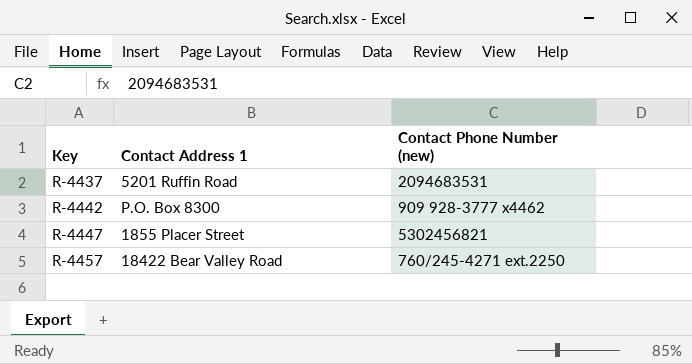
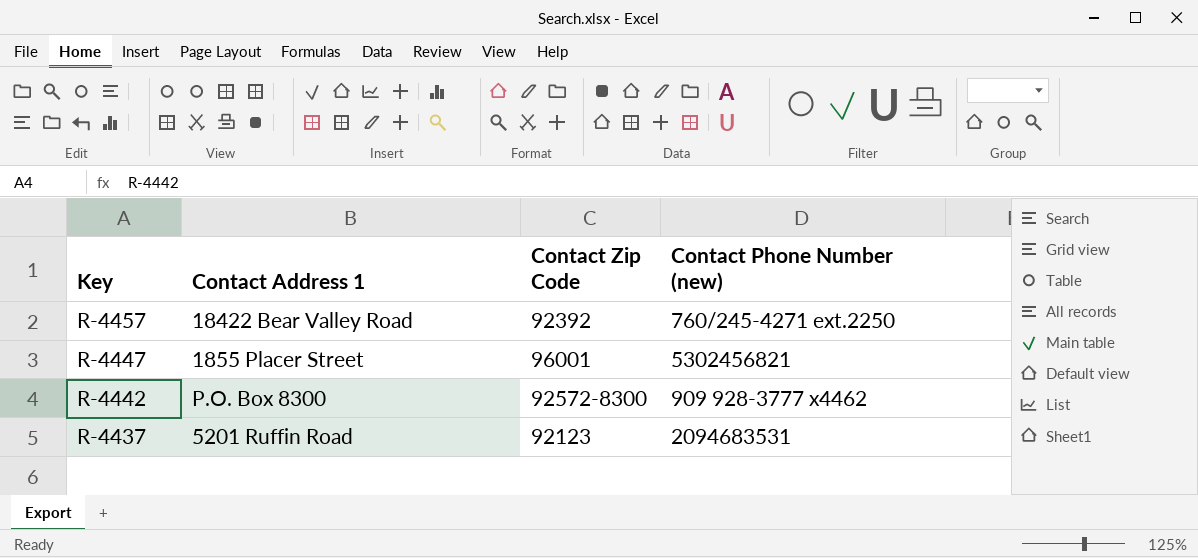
row order: Key ascending -> Key descending
column Contact Zip Code | position: none -> 3

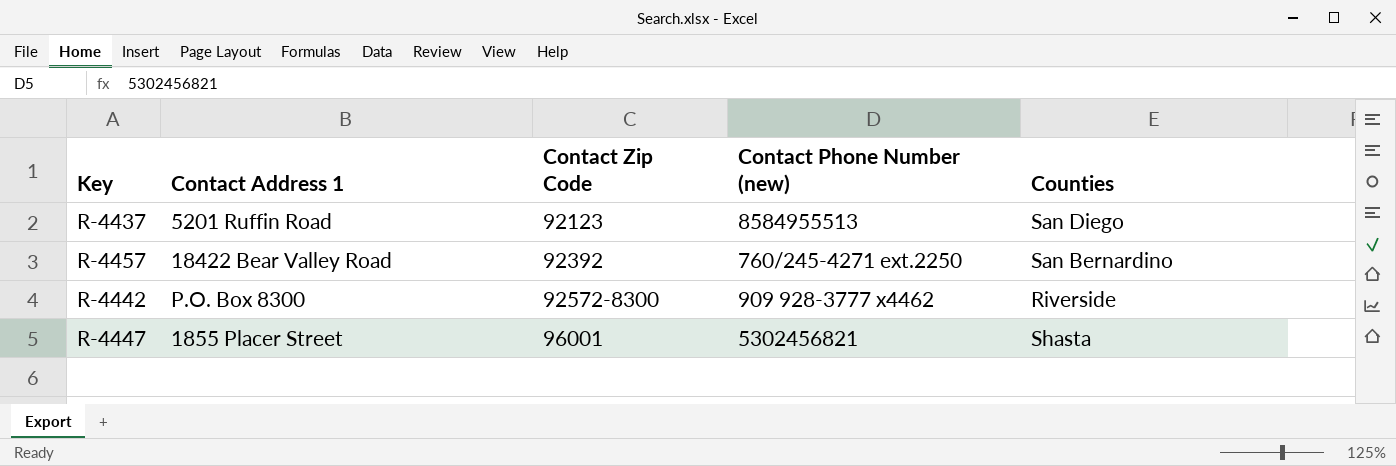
row order: Key descending -> Contact Zip Code ascending
column Counties | position: none -> 5
R-4437 | Contact Phone Number (new): 2094683531 -> 8584955513

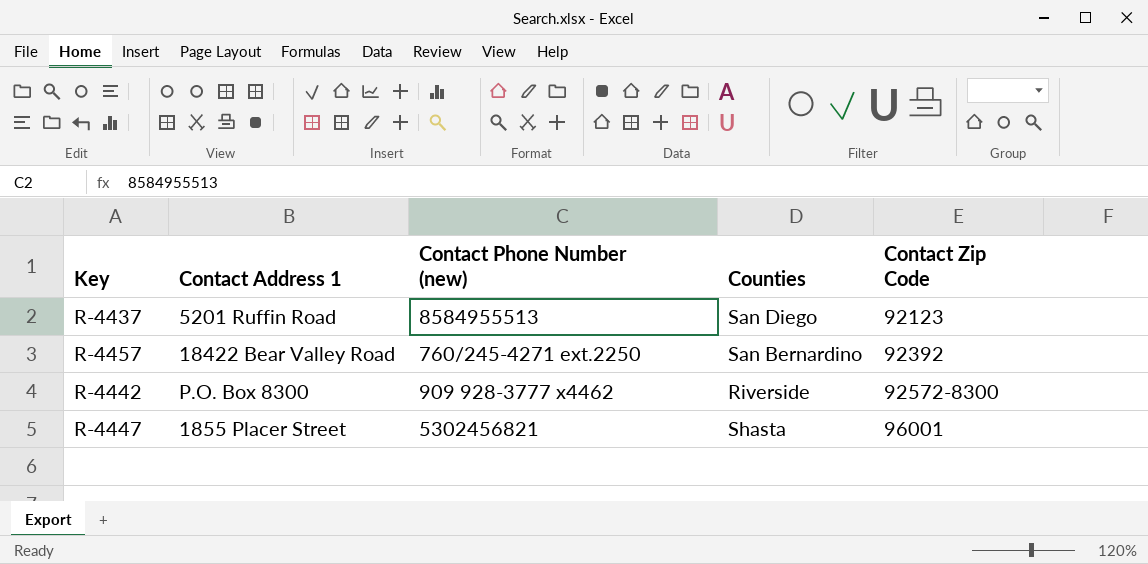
column Contact Zip Code | position: 3 -> 5

